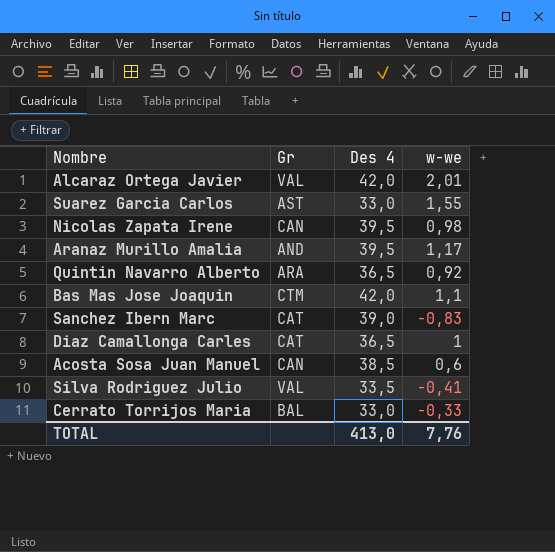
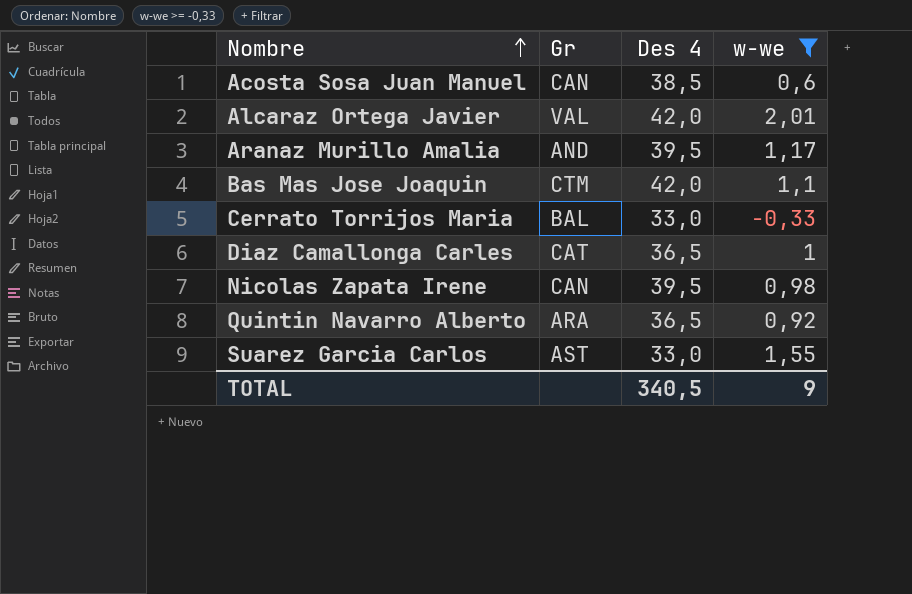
filter: none -> w-we >= -0,33
row order: none -> Nombre ascending
TOTAL | Des 4: 413,0 -> 340,5
TOTAL | w-we: 7,76 -> 9

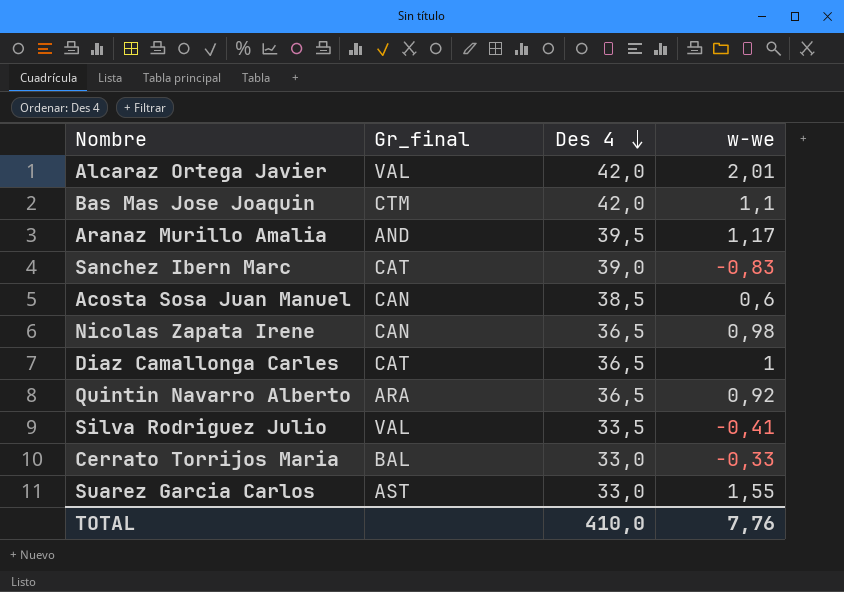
filter: w-we >= -0,33 -> none
row order: Nombre ascending -> Des 4 descending
column name: Gr -> Gr_final
Nicolas Zapata Irene | Des 4: 39,5 -> 36,5
TOTAL | Des 4: 340,5 -> 410,0
TOTAL | w-we: 9 -> 7,76

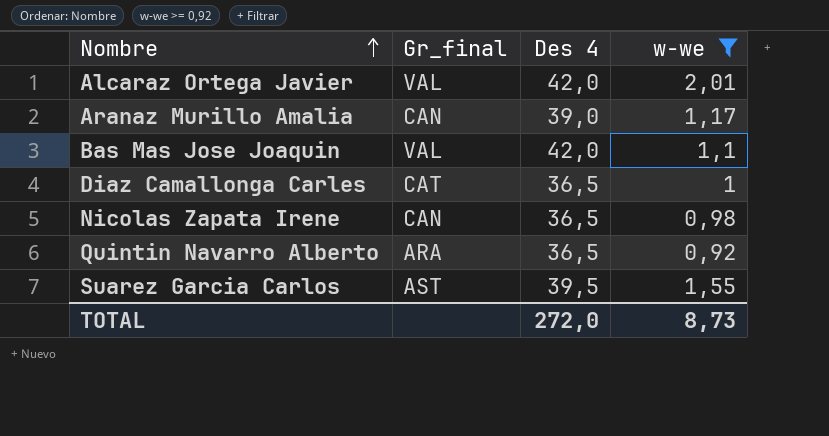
filter: none -> w-we >= 0,92
row order: Des 4 descending -> Nombre ascending
Aranaz Murillo Amalia | Gr_final: AND -> CAN
Aranaz Murillo Amalia | Des 4: 39,5 -> 39,0
Bas Mas Jose Joaquin | Gr_final: CTM -> VAL
Suarez Garcia Carlos | Des 4: 33,0 -> 39,5
TOTAL | Des 4: 410,0 -> 272,0
TOTAL | w-we: 7,76 -> 8,73

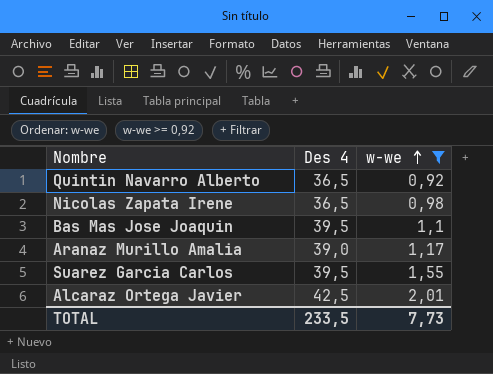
row order: Nombre ascending -> w-we ascending
column Gr_final | position: 2 -> none
row Diaz Camallonga Carles: CAT | 36,5 | 1 -> none
Bas Mas Jose Joaquin | Des 4: 42,0 -> 39,5
Alcaraz Ortega Javier | Des 4: 42,0 -> 42,5
TOTAL | Des 4: 272,0 -> 233,5
TOTAL | w-we: 8,73 -> 7,73

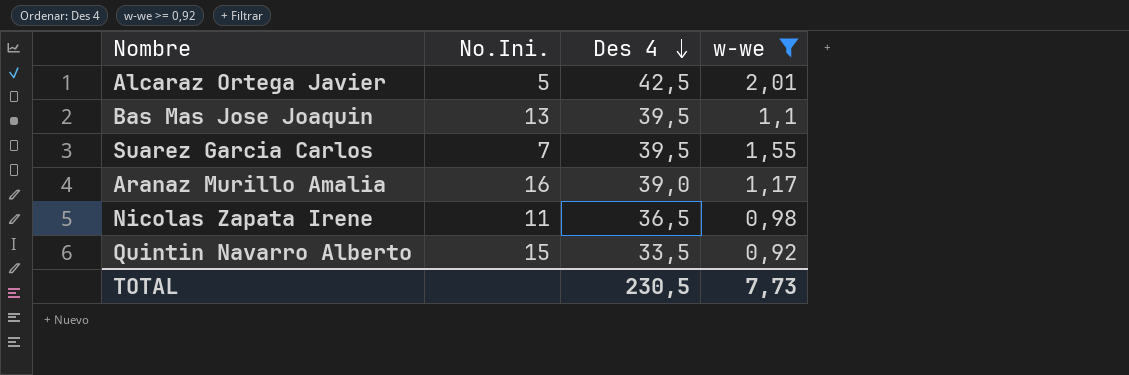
row order: w-we ascending -> Des 4 descending
column No.Ini. | position: none -> 2
Quintin Navarro Alberto | Des 4: 36,5 -> 33,5
TOTAL | Des 4: 233,5 -> 230,5

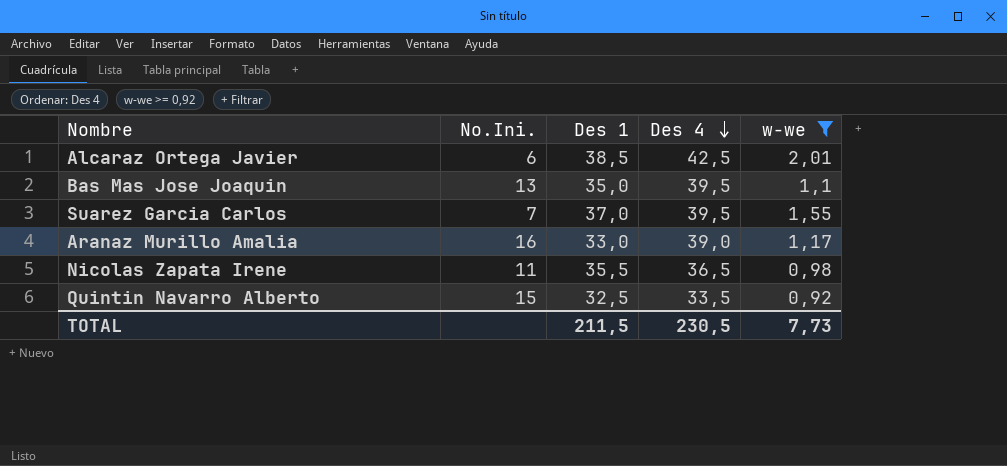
column Des 1 | position: none -> 3
Alcaraz Ortega Javier | No.Ini.: 5 -> 6

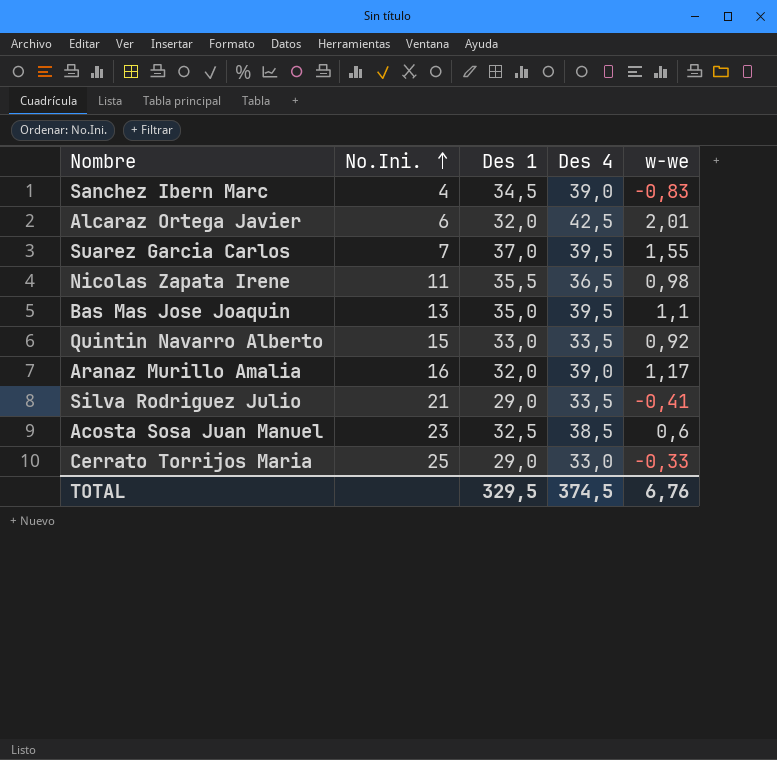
filter: w-we >= 0,92 -> none
row order: Des 4 descending -> No.Ini. ascending
Alcaraz Ortega Javier | Des 1: 38,5 -> 32,0
Quintin Navarro Alberto | Des 1: 32,5 -> 33,0
Aranaz Murillo Amalia | Des 1: 33,0 -> 32,0
TOTAL | Des 1: 211,5 -> 329,5
TOTAL | Des 4: 230,5 -> 374,5
TOTAL | w-we: 7,73 -> 6,76

